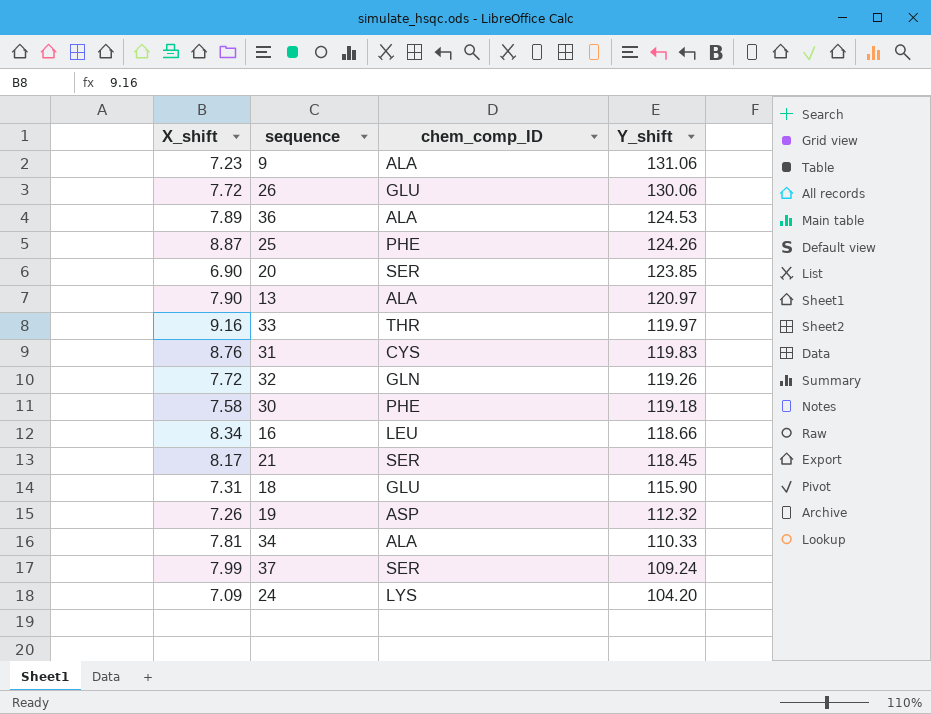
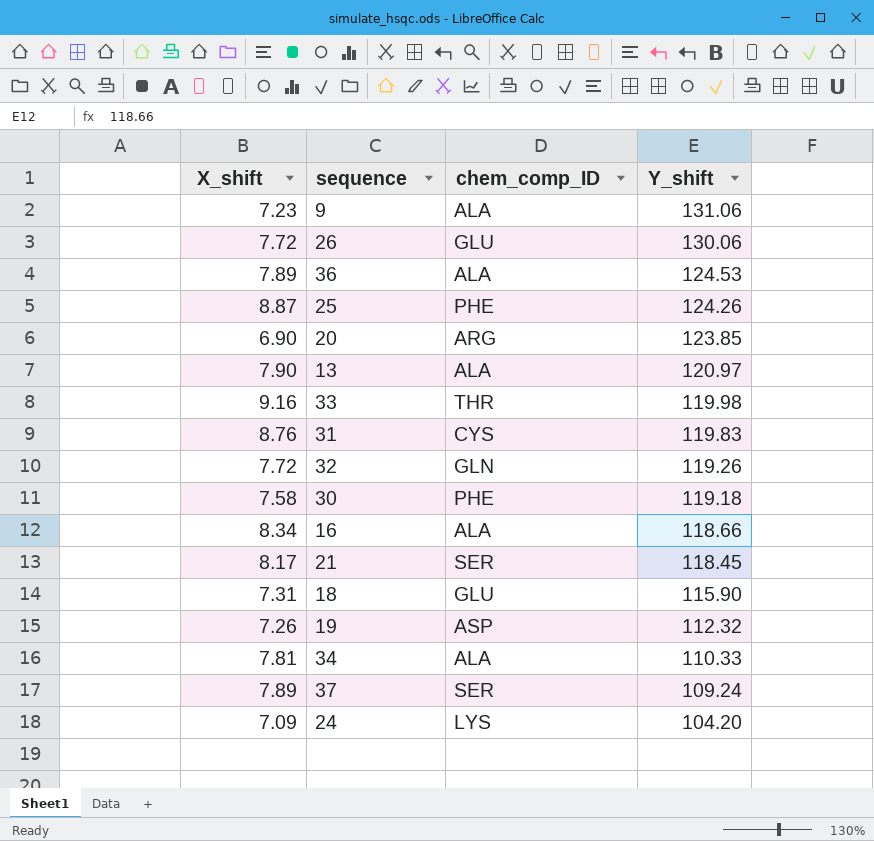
20 | chem_comp_ID: SER -> ARG
33 | Y_shift: 119.97 -> 119.98
16 | chem_comp_ID: LEU -> ALA
37 | X_shift: 7.99 -> 7.89

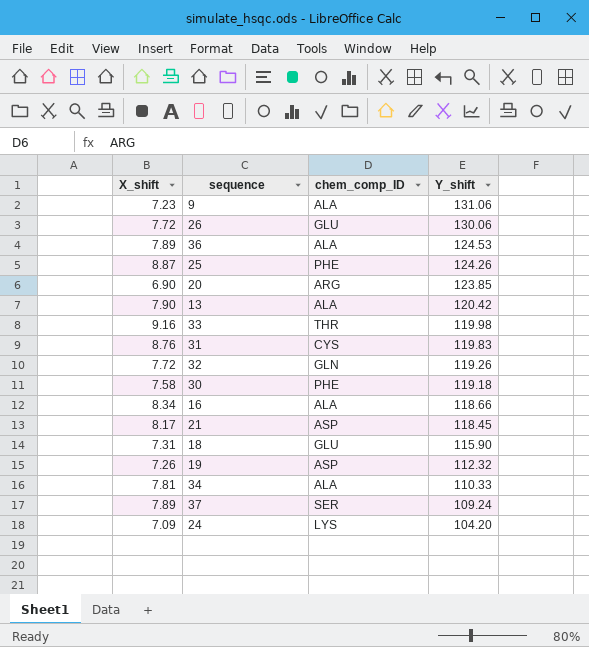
13 | Y_shift: 120.97 -> 120.42
21 | chem_comp_ID: SER -> ASP

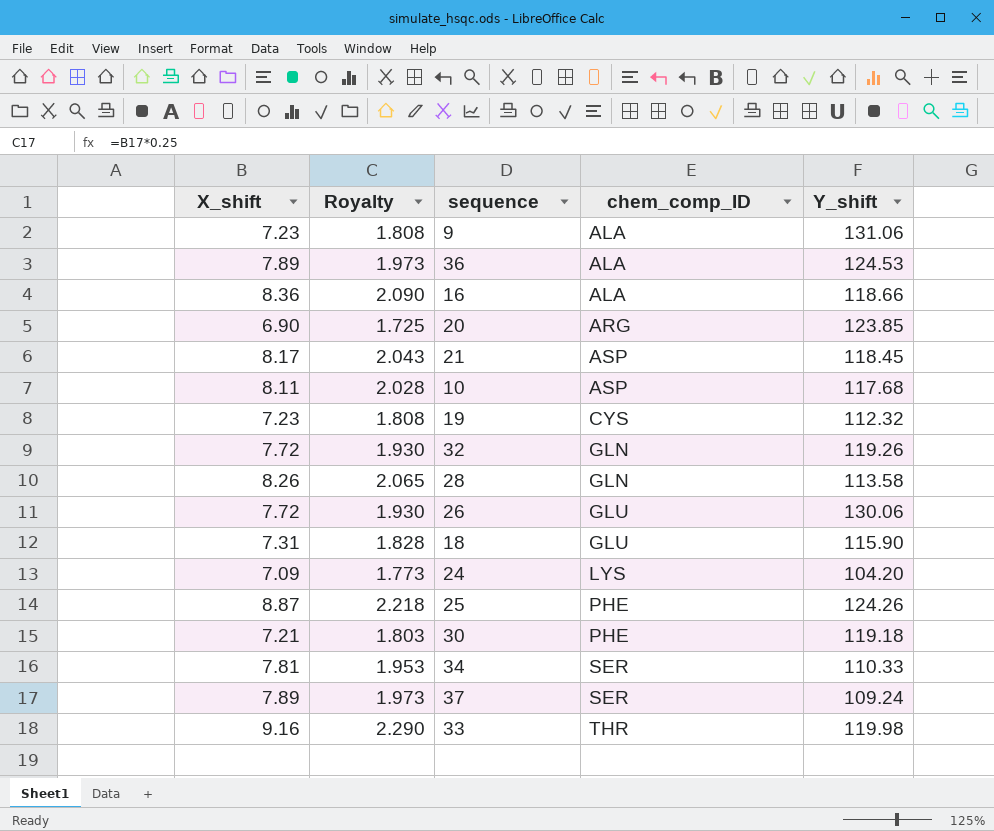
row order: Y_shift descending -> chem_comp_ID ascending
column Royalty | formula: none -> [X_shift] * 0.25
row 13: 7.90 | ALA | 120.42 -> none
row 31: 8.76 | CYS | 119.83 -> none
16 | X_shift: 8.34 -> 8.36
row 10: none -> 8.11 | 2.028 | ASP | 117.68
19 | X_shift: 7.26 -> 7.23
19 | chem_comp_ID: ASP -> CYS
row 28: none -> 8.26 | 2.065 | GLN | 113.58
30 | X_shift: 7.58 -> 7.21
34 | chem_comp_ID: ALA -> SER

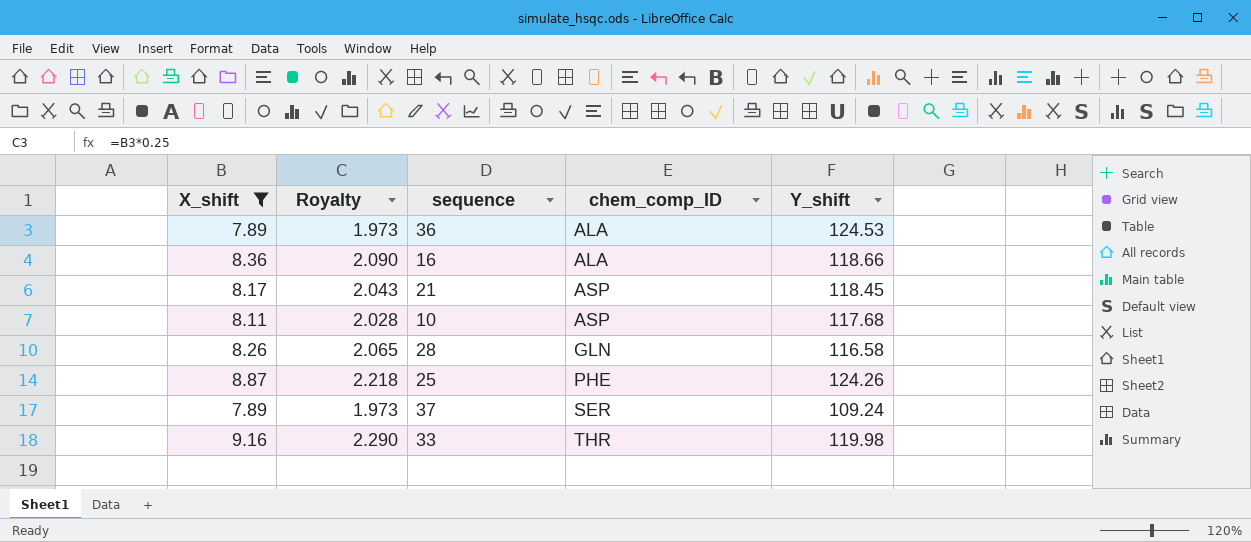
filter: none -> X_shift >= 7.89
28 | Y_shift: 113.58 -> 116.58

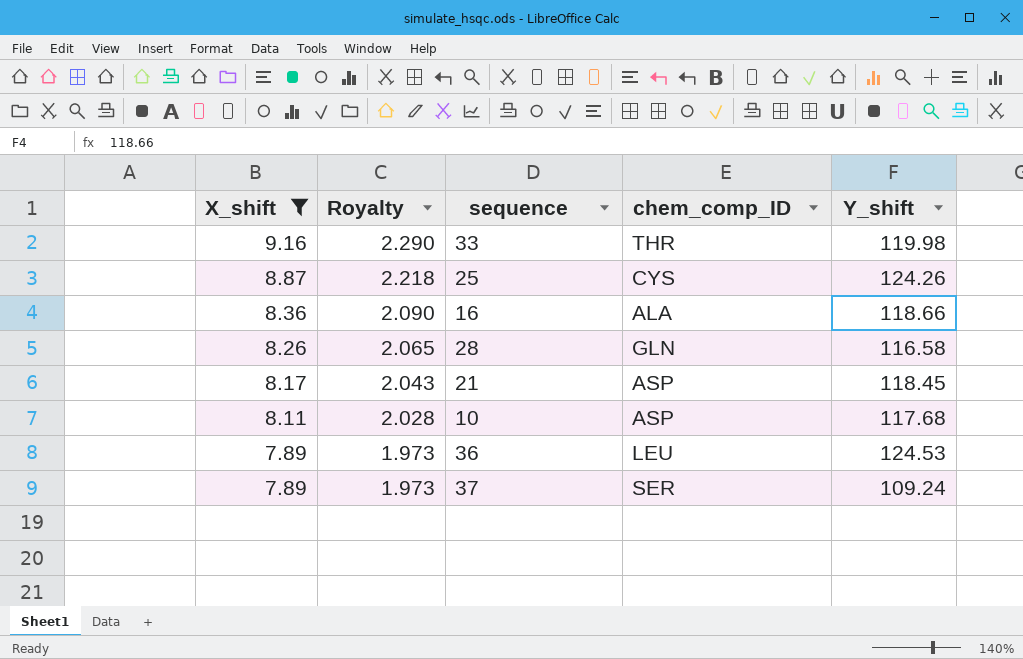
row order: chem_comp_ID ascending -> X_shift descending
25 | chem_comp_ID: PHE -> CYS
36 | chem_comp_ID: ALA -> LEU

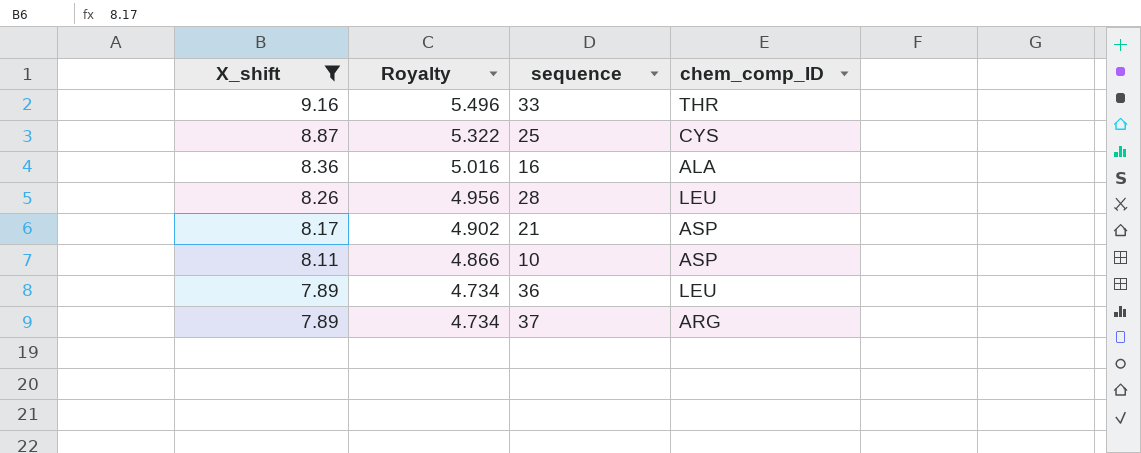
column Y_shift | position: 5 -> none
column Royalty | formula: [X_shift] * 0.25 -> [X_shift] * 0.6
28 | chem_comp_ID: GLN -> LEU
37 | chem_comp_ID: SER -> ARG

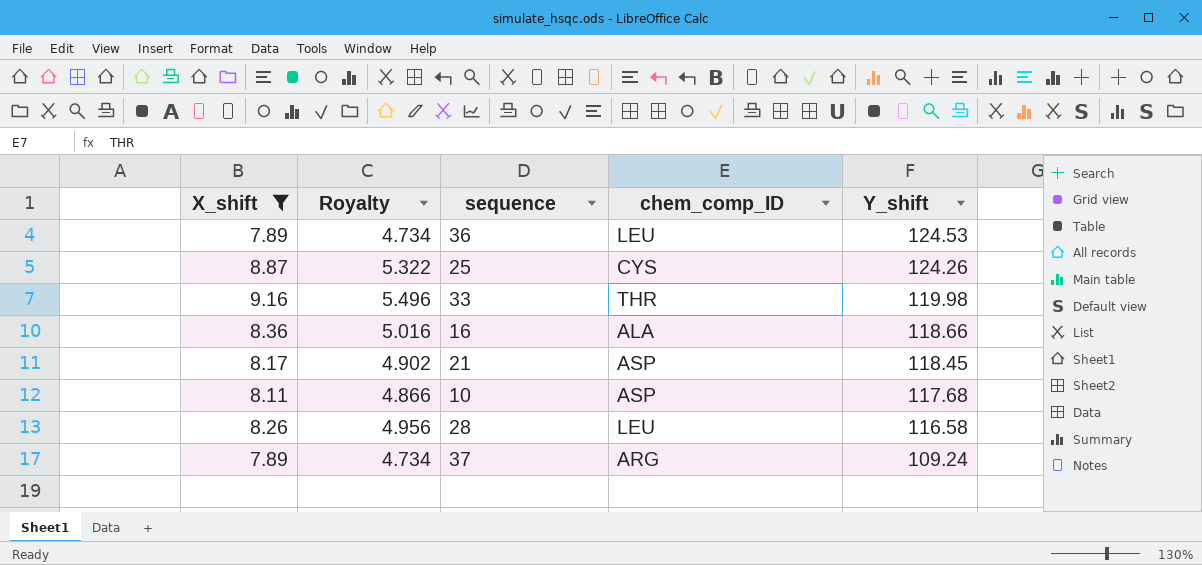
row order: X_shift descending -> Y_shift descending
column Y_shift | position: none -> 5

